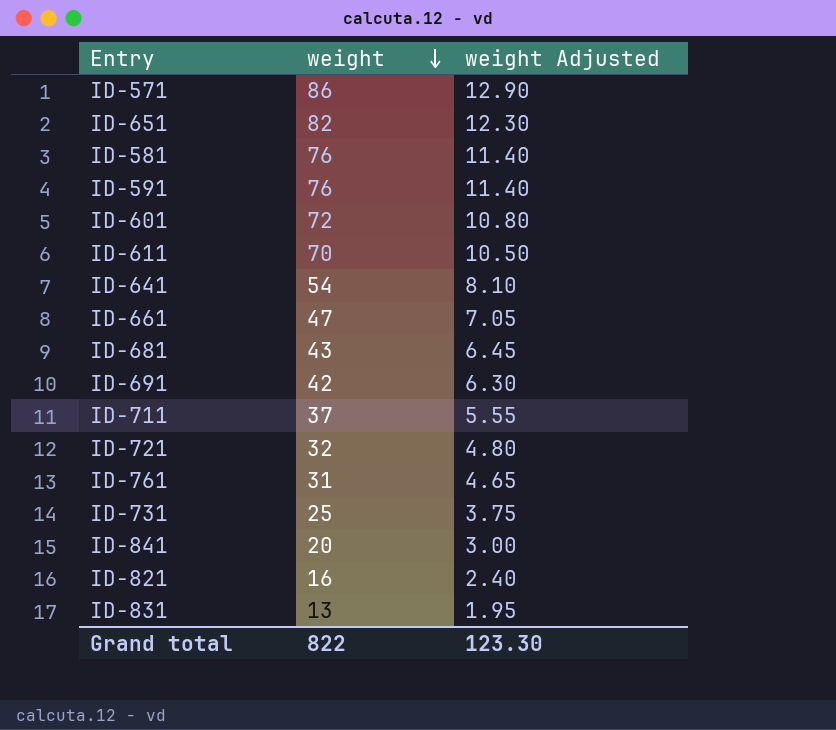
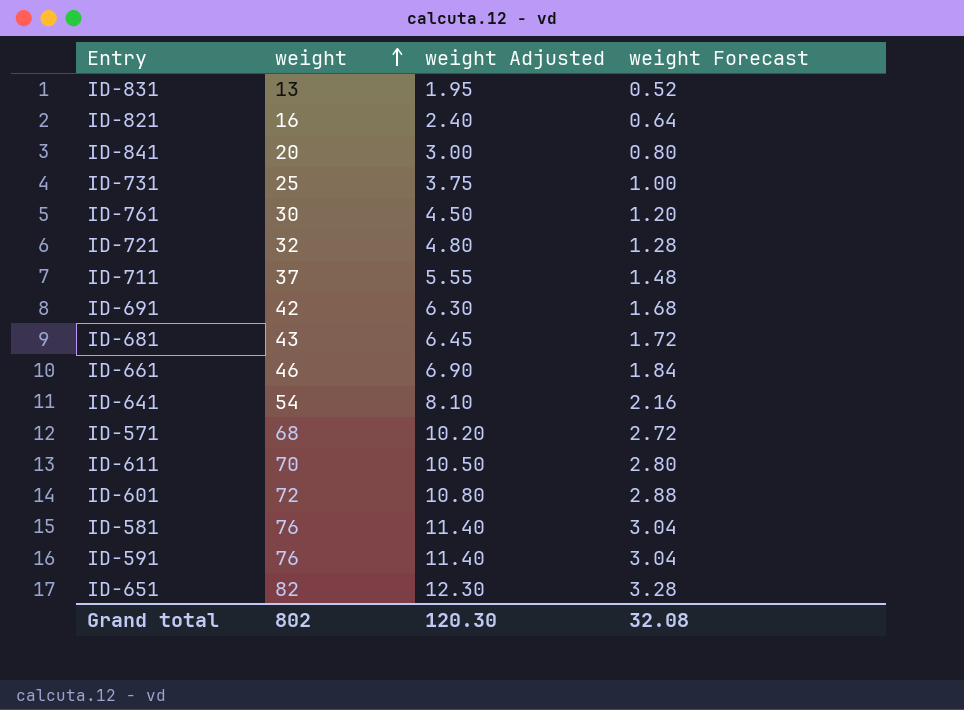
row order: weight descending -> weight ascending
column weight Forecast | formula: none -> [weight] * 0.04
ID-761 | weight: 31 -> 30
ID-761 | weight Adjusted: 4.65 -> 4.50
ID-661 | weight: 47 -> 46
ID-661 | weight Adjusted: 7.05 -> 6.90
ID-571 | weight: 86 -> 68
ID-571 | weight Adjusted: 12.90 -> 10.20
Grand total | weight: 822 -> 802
Grand total | weight Adjusted: 123.30 -> 120.30

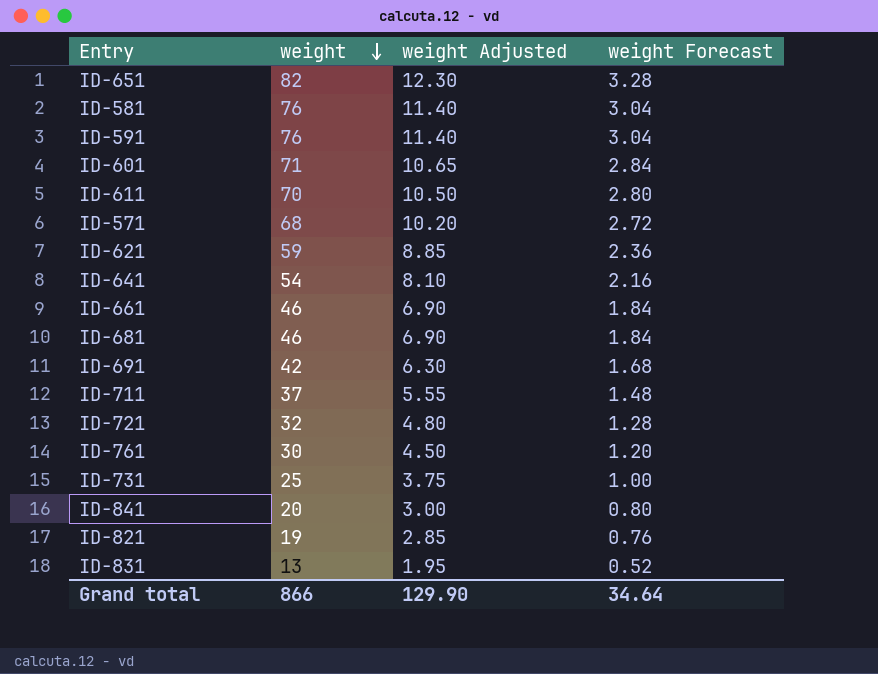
row order: weight ascending -> weight descending
ID-601 | weight: 72 -> 71
ID-601 | weight Adjusted: 10.80 -> 10.65
ID-601 | weight Forecast: 2.88 -> 2.84
row ID-621: none -> 59 | 8.85 | 2.36
ID-681 | weight: 43 -> 46
ID-681 | weight Adjusted: 6.45 -> 6.90
ID-681 | weight Forecast: 1.72 -> 1.84
ID-821 | weight: 16 -> 19
ID-821 | weight Adjusted: 2.40 -> 2.85
ID-821 | weight Forecast: 0.64 -> 0.76
Grand total | weight: 802 -> 866
Grand total | weight Adjusted: 120.30 -> 129.90
Grand total | weight Forecast: 32.08 -> 34.64

